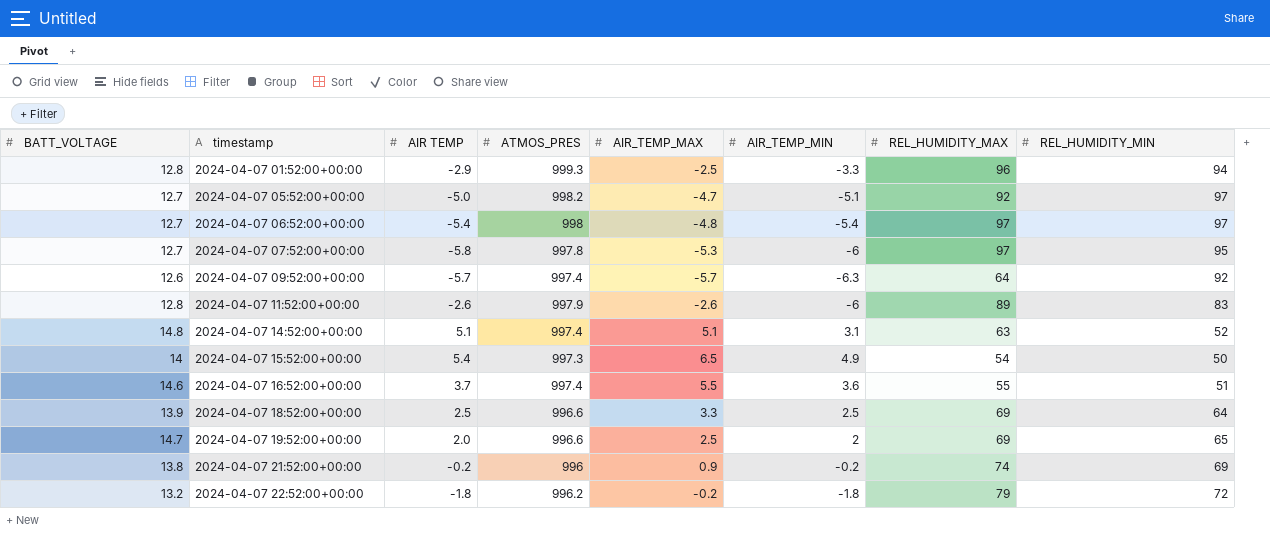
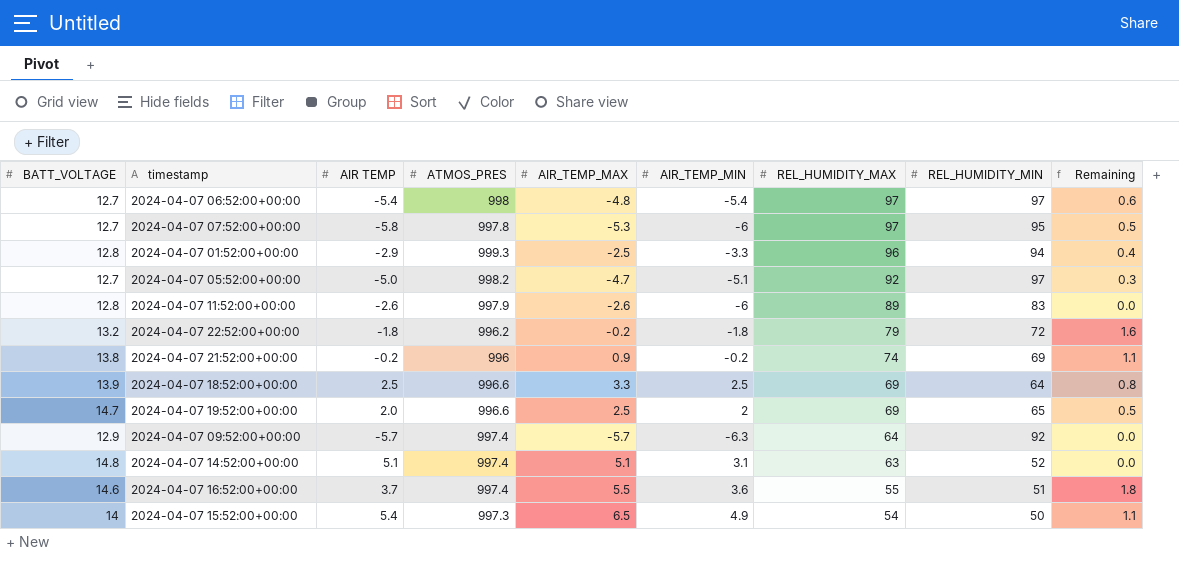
row order: timestamp ascending -> REL_HUMIDITY_MAX descending
column Remaining | formula: none -> [AIR_TEMP_MAX] - [AIR TEMP]
2024-04-07 09:52:00+00:00 | BATT_VOLTAGE: 12.6 -> 12.9

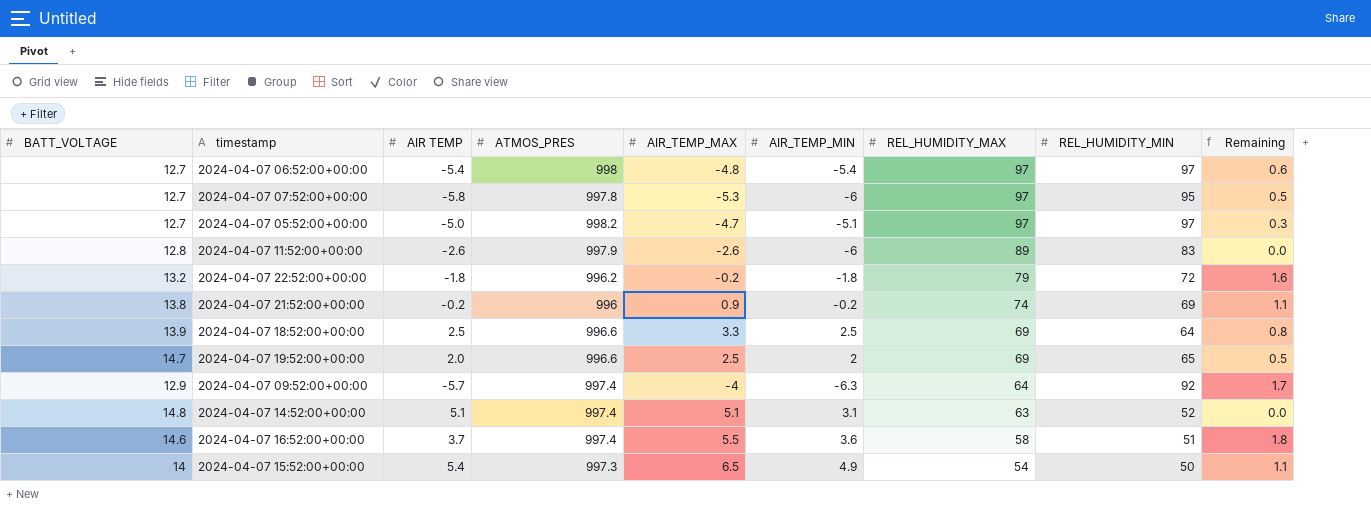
row 2024-04-07 01:52:00+00:00: 12.8 | -2.9 | 999.3 | -2.5 | -3.3 | 96 | 94 | 0.4 -> none
2024-04-07 05:52:00+00:00 | REL_HUMIDITY_MAX: 92 -> 97
2024-04-07 09:52:00+00:00 | AIR_TEMP_MAX: -5.7 -> -4
2024-04-07 09:52:00+00:00 | Remaining: 0.0 -> 1.7
2024-04-07 16:52:00+00:00 | REL_HUMIDITY_MAX: 55 -> 58

